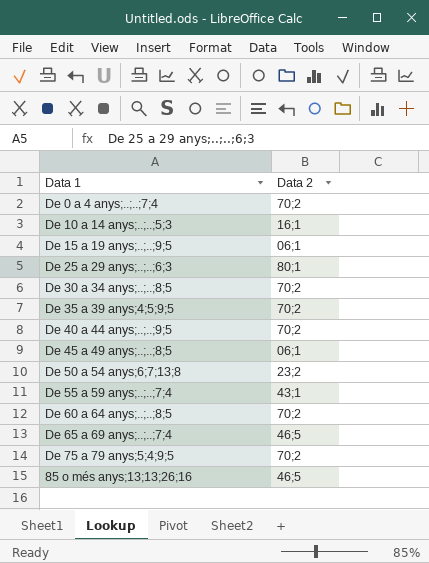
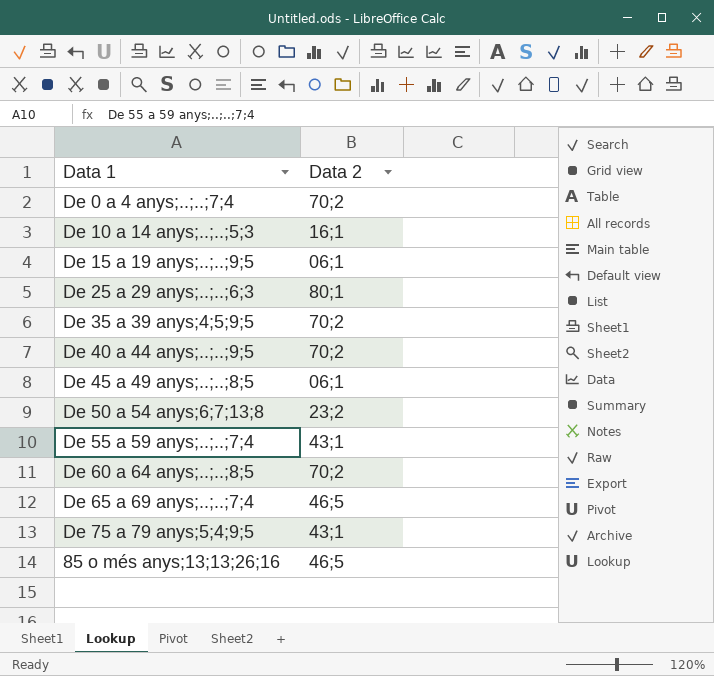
row De 30 a 34 anys;..;..;8;5: 70;2 -> none
De 75 a 79 anys;5;4;9;5 | Data 2: 70;2 -> 43;1

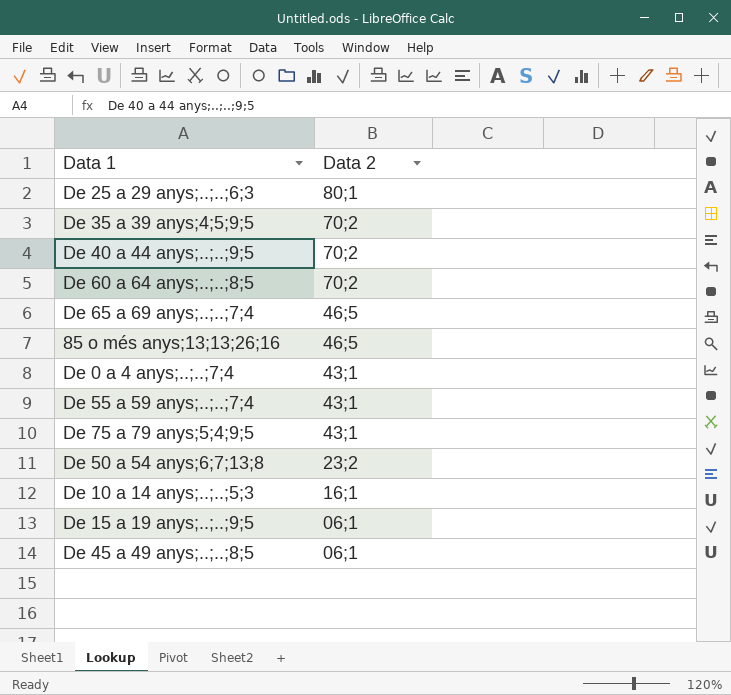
row order: none -> Data 2 descending
De 0 a 4 anys;..;..;7;4 | Data 2: 70;2 -> 43;1

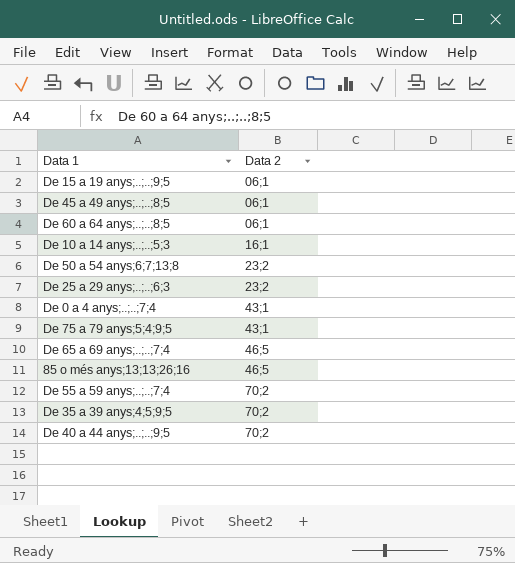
row order: Data 2 descending -> Data 2 ascending
De 60 a 64 anys;..;..;8;5 | Data 2: 70;2 -> 06;1
De 25 a 29 anys;..;..;6;3 | Data 2: 80;1 -> 23;2
De 55 a 59 anys;..;..;7;4 | Data 2: 43;1 -> 70;2

